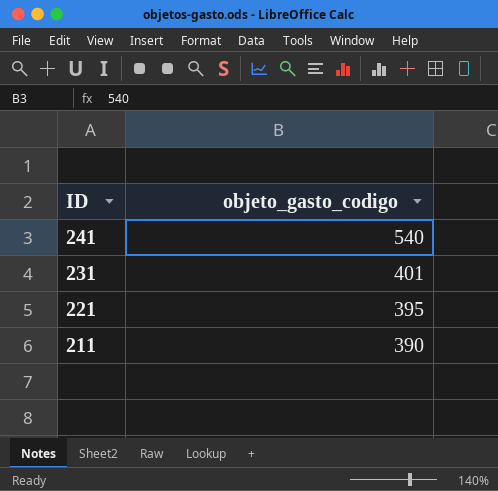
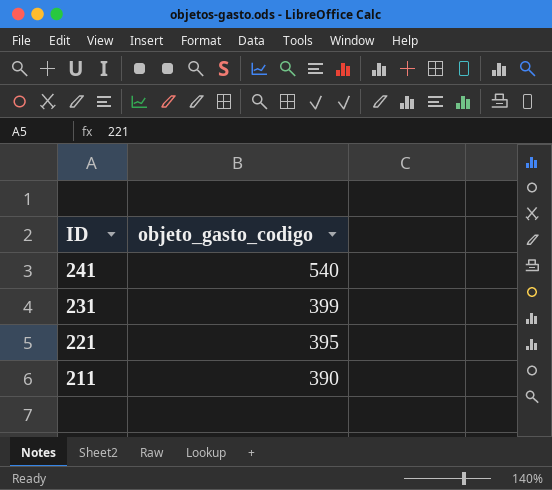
231 | objeto_gasto_codigo: 401 -> 399

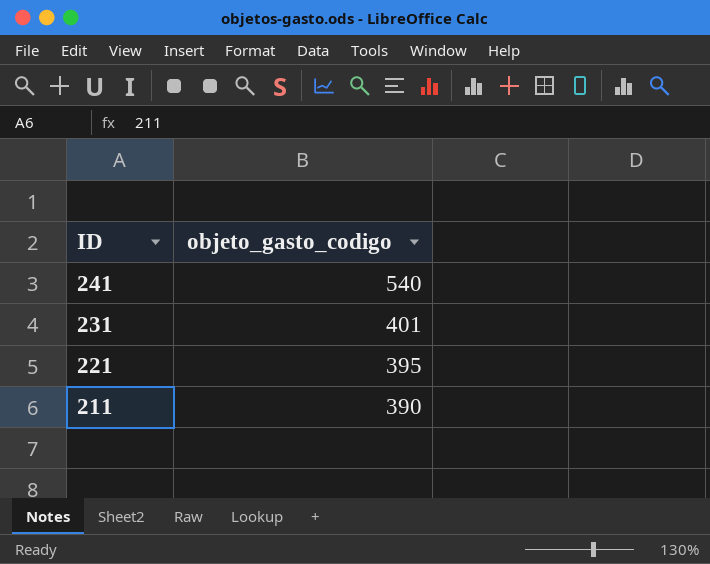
231 | objeto_gasto_codigo: 399 -> 401

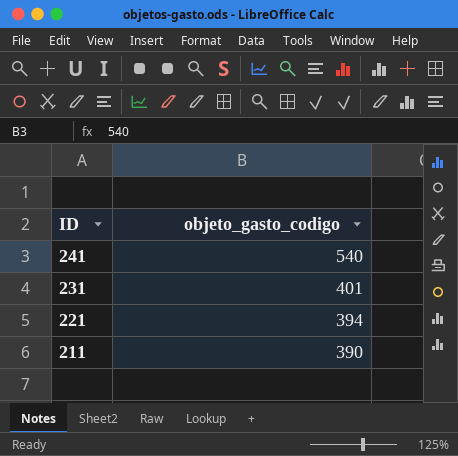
221 | objeto_gasto_codigo: 395 -> 394

